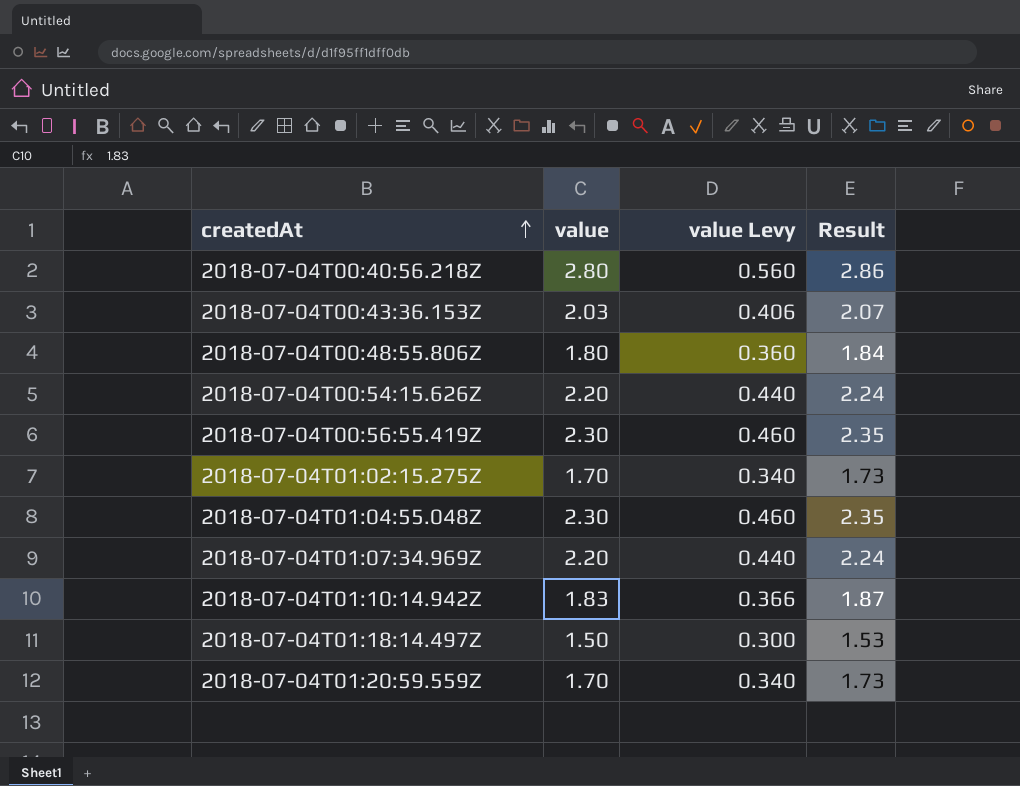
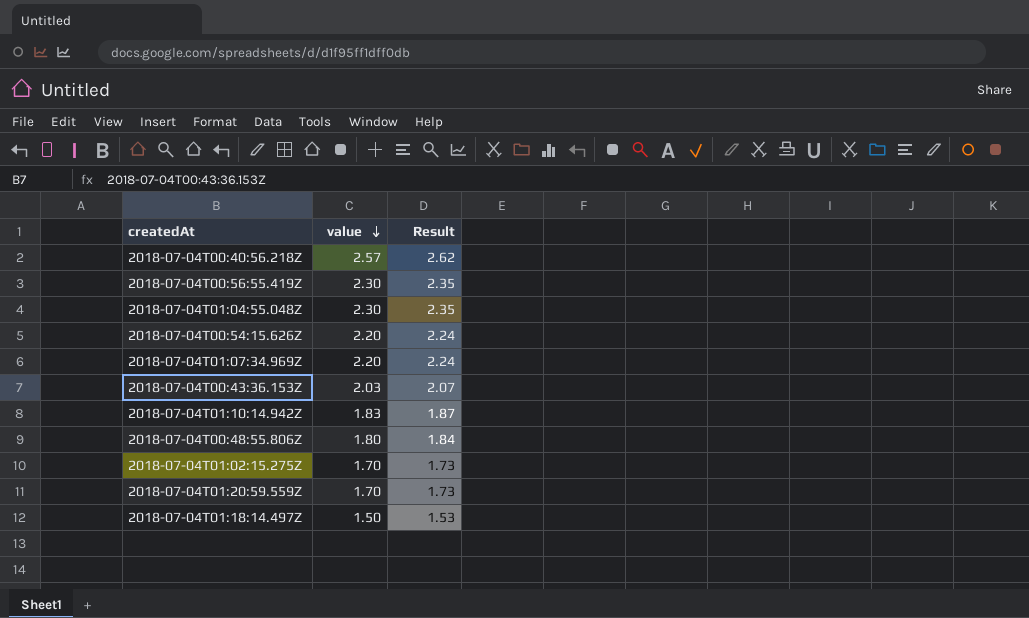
row order: createdAt ascending -> value descending
column value Levy | formula: [value] * 0.2 -> none
2018-07-04T00:40:56.218Z | value: 2.80 -> 2.57
2018-07-04T00:40:56.218Z | Result: 2.86 -> 2.62

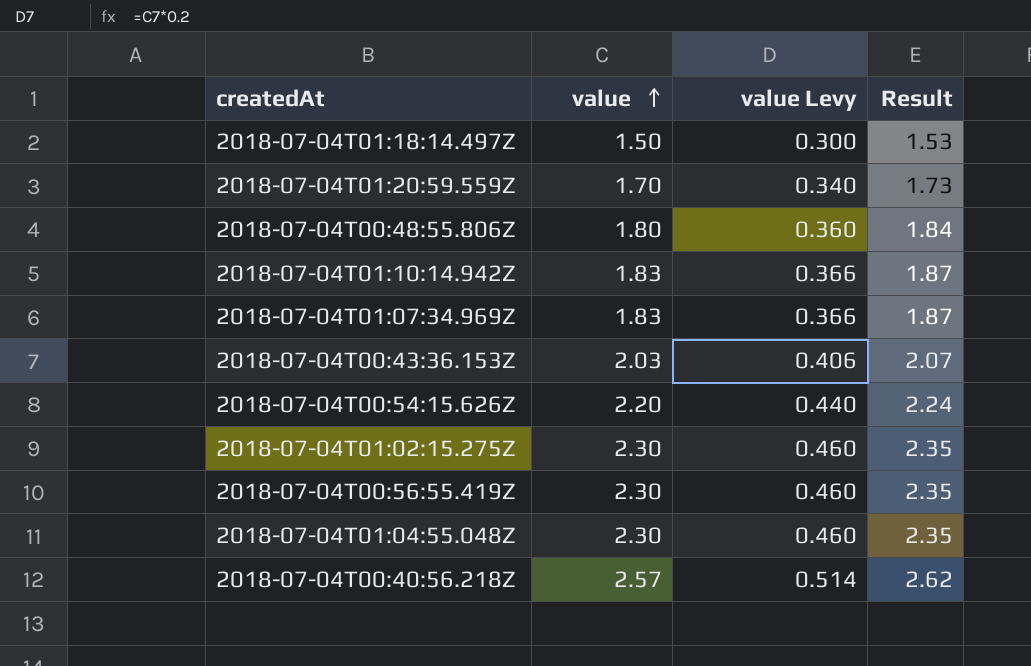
row order: value descending -> value ascending
column value Levy | formula: none -> [value] * 0.2
2018-07-04T01:07:34.969Z | value: 2.20 -> 1.83
2018-07-04T01:07:34.969Z | Result: 2.24 -> 1.87
2018-07-04T01:02:15.275Z | value: 1.70 -> 2.30
2018-07-04T01:02:15.275Z | Result: 1.73 -> 2.35

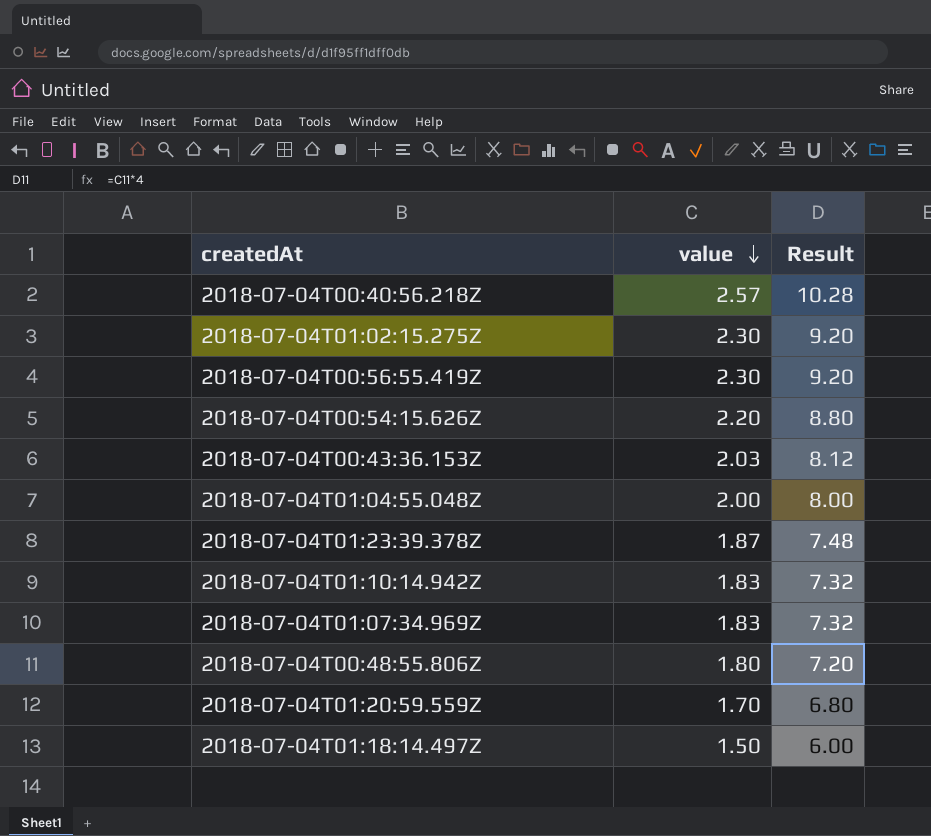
row order: value ascending -> value descending
column value Levy | formula: [value] * 0.2 -> none
column Result | formula: [value] * 1.02 -> [value] * 4
2018-07-04T01:04:55.048Z | value: 2.30 -> 2.00
row 2018-07-04T01:23:39.378Z: none -> 1.87 | 7.48

